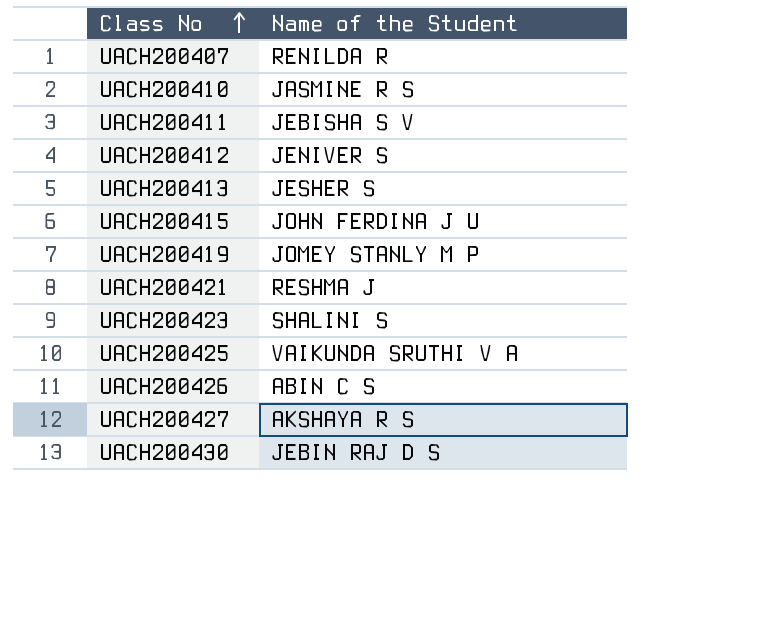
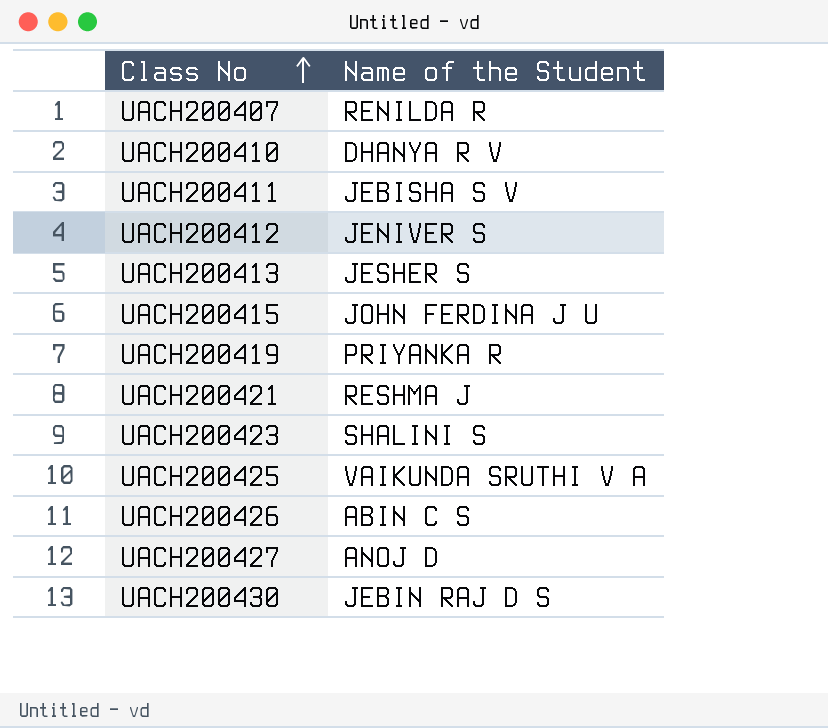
UACH200410 | Name of the Student: JASMINE R S -> DHANYA R V
UACH200419 | Name of the Student: JOMEY STANLY M P -> PRIYANKA R
UACH200427 | Name of the Student: AKSHAYA R S -> ANOJ D

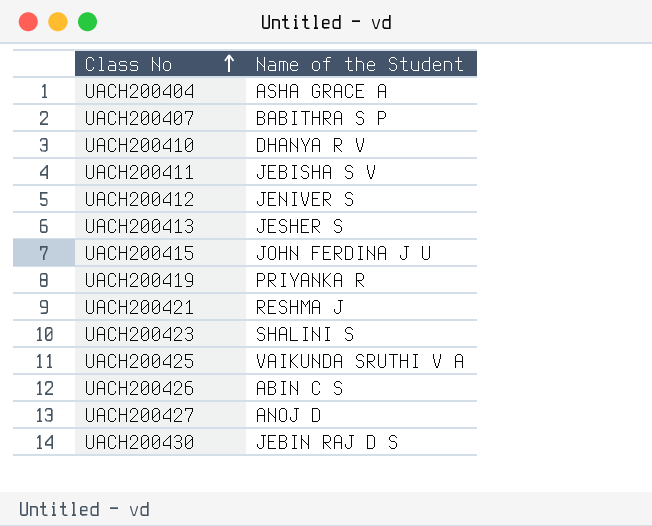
row UACH200404: none -> ASHA GRACE A
UACH200407 | Name of the Student: RENILDA R -> BABITHRA S P

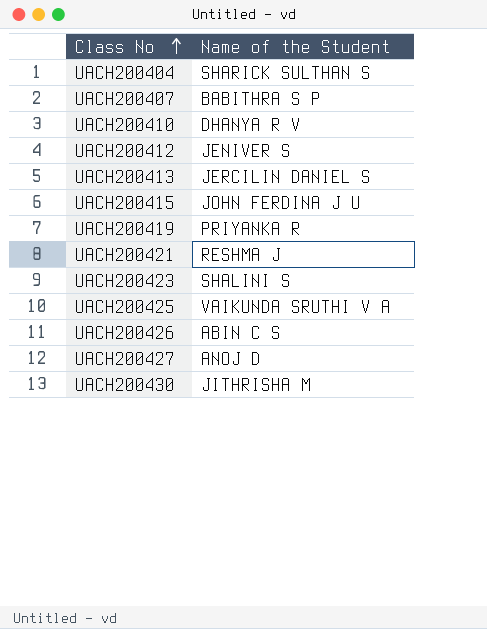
row UACH200411: JEBISHA S V -> none
UACH200404 | Name of the Student: ASHA GRACE A -> SHARICK SULTHAN S
UACH200413 | Name of the Student: JESHER S -> JERCILIN DANIEL S
UACH200430 | Name of the Student: JEBIN RAJ D S -> JITHRISHA M

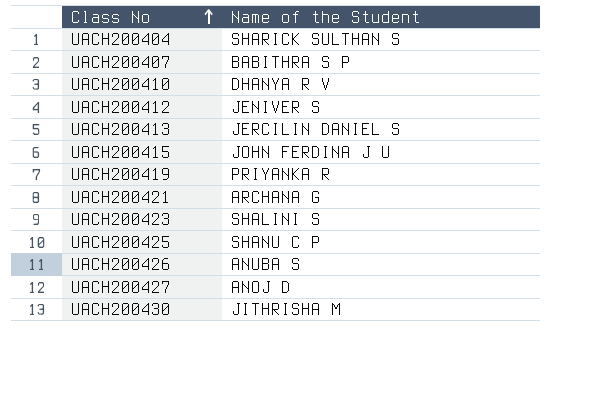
UACH200421 | Name of the Student: RESHMA J -> ARCHANA G
UACH200425 | Name of the Student: VAIKUNDA SRUTHI V A -> SHANU C P
UACH200426 | Name of the Student: ABIN C S -> ANUBA S

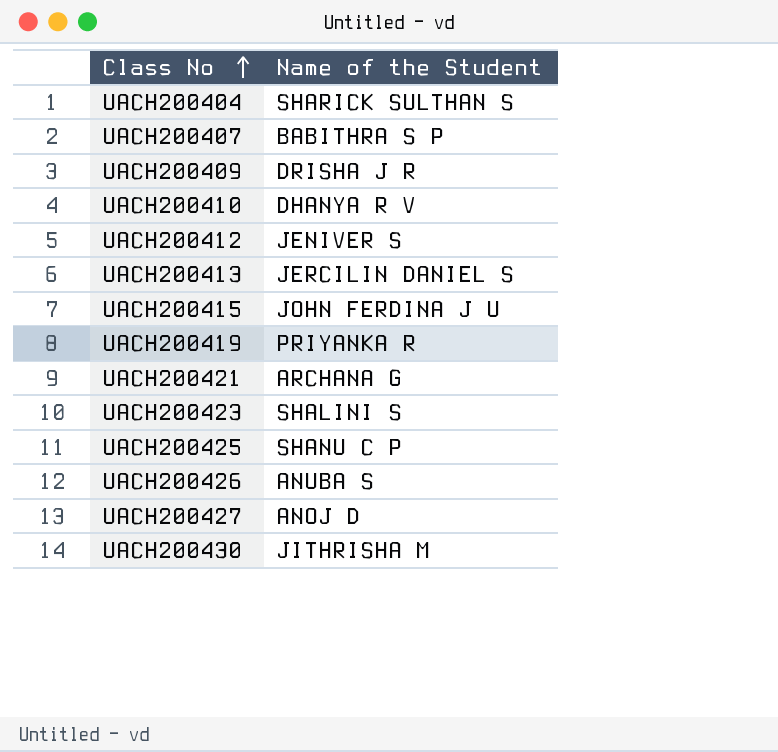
row UACH200409: none -> DRISHA J R

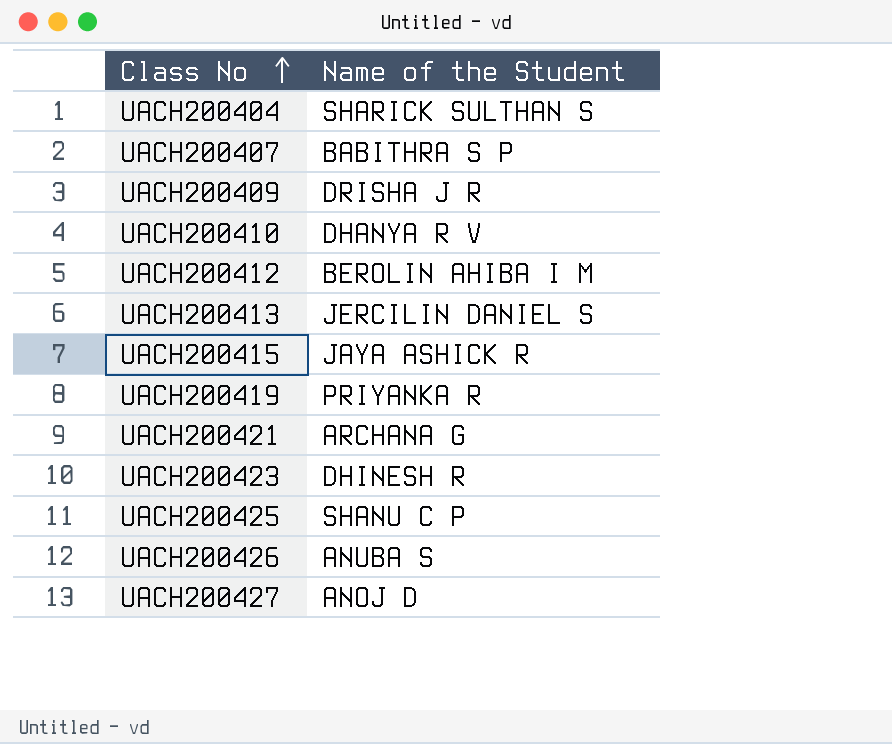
row UACH200430: JITHRISHA M -> none
UACH200412 | Name of the Student: JENIVER S -> BEROLIN AHIBA I M
UACH200415 | Name of the Student: JOHN FERDINA J U -> JAYA ASHICK R
UACH200423 | Name of the Student: SHALINI S -> DHINESH R

